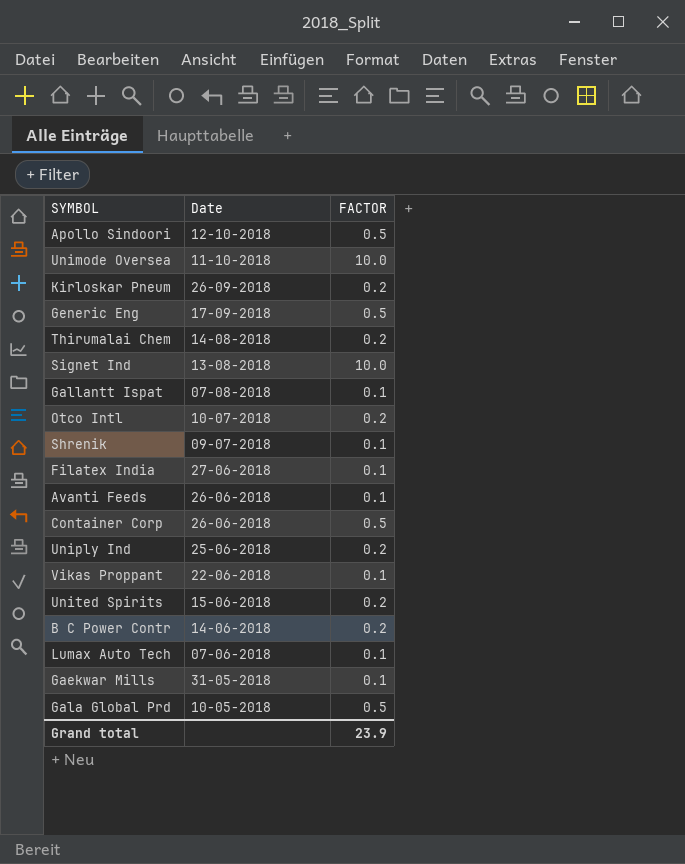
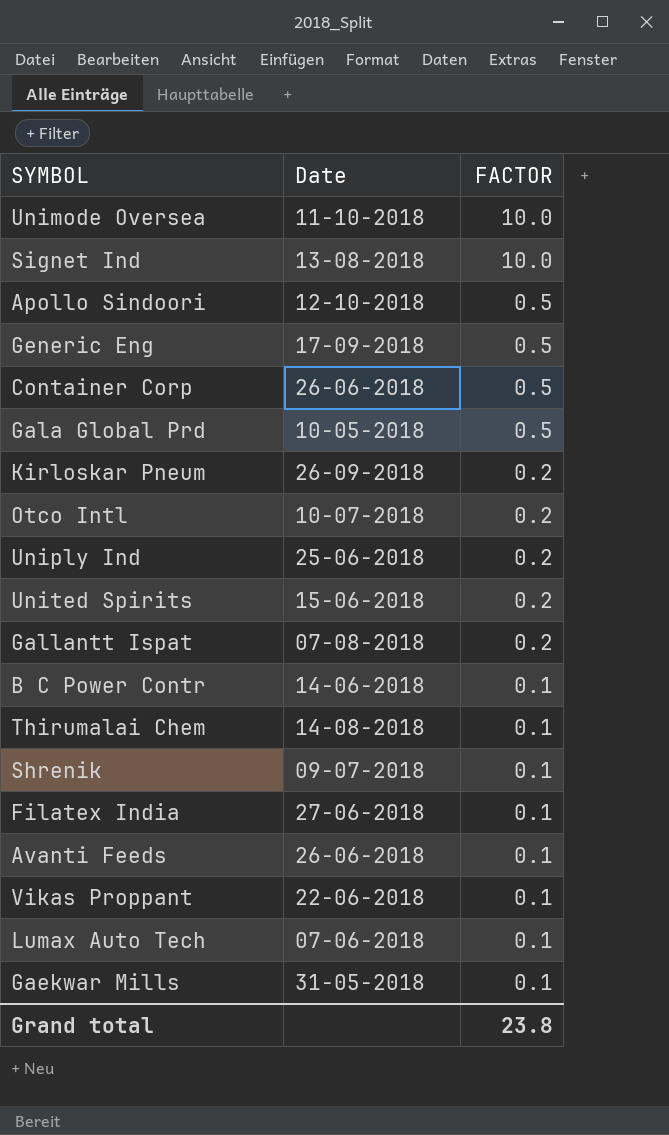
row order: Date descending -> FACTOR descending
Gallantt Ispat | FACTOR: 0.1 -> 0.2
B C Power Contr | FACTOR: 0.2 -> 0.1
Thirumalai Chem | FACTOR: 0.2 -> 0.1
Grand total | FACTOR: 23.9 -> 23.8

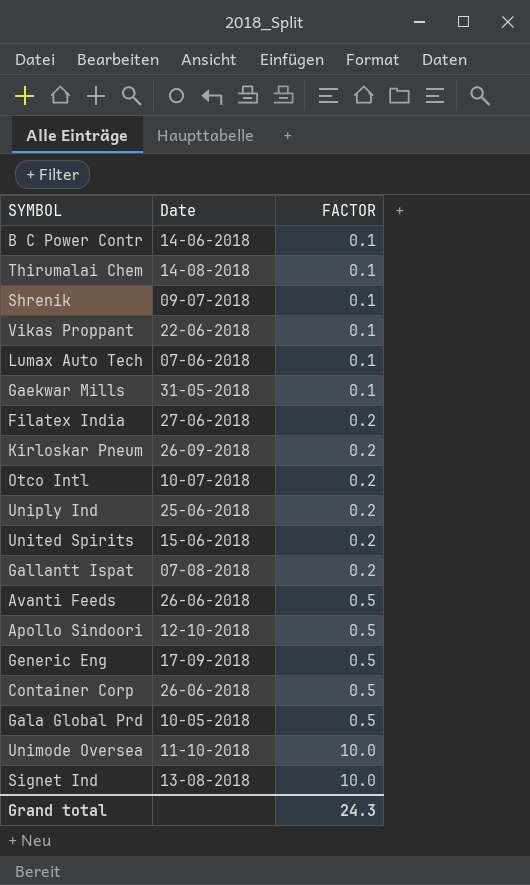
row order: FACTOR descending -> FACTOR ascending
Filatex India | FACTOR: 0.1 -> 0.2
Avanti Feeds | FACTOR: 0.1 -> 0.5
Grand total | FACTOR: 23.8 -> 24.3

